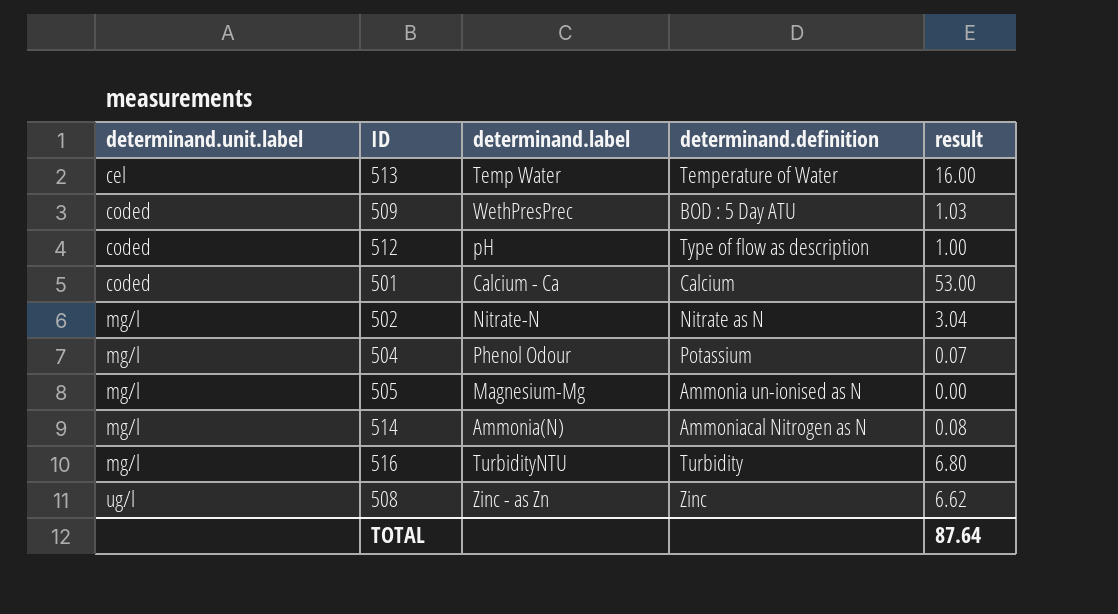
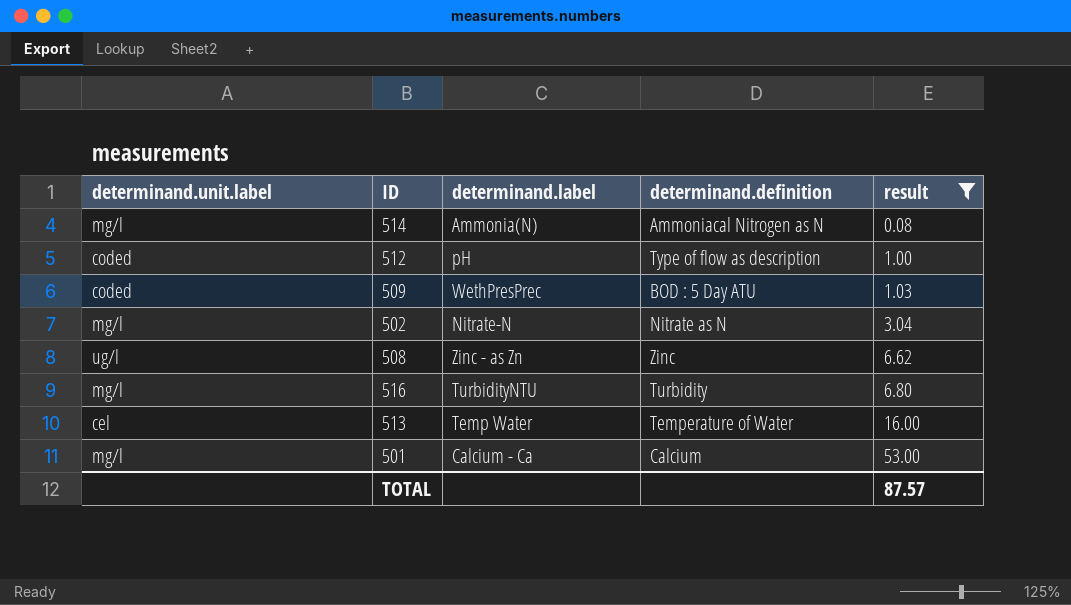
filter: none -> result >= 0.08
row order: determinand.unit.label ascending -> result ascending
501 | determinand.unit.label: coded -> mg/l
TOTAL | result: 87.64 -> 87.57

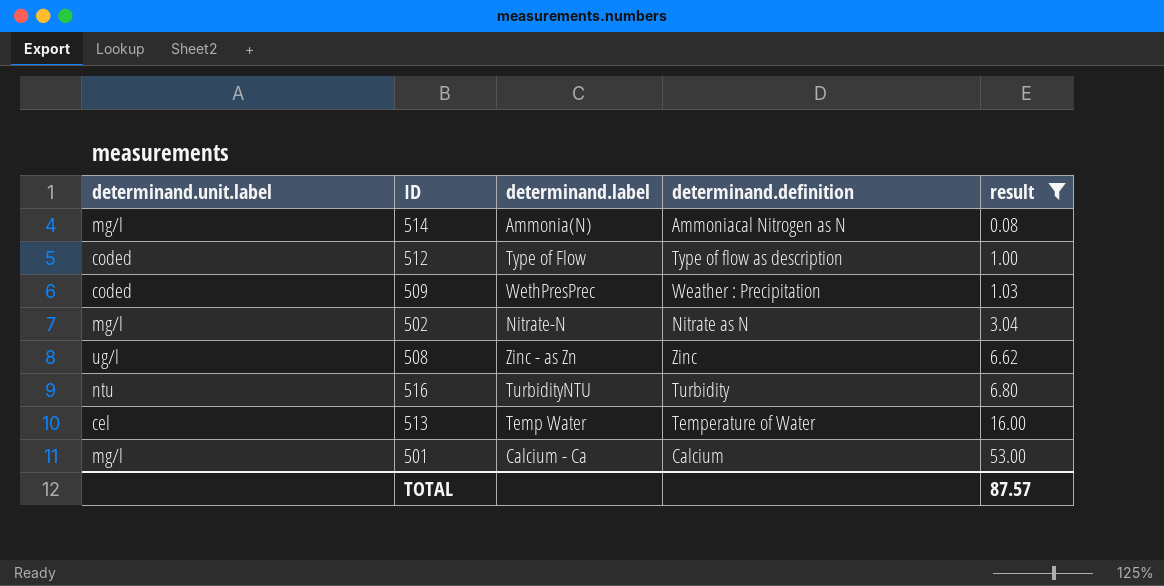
512 | determinand.label: pH -> Type of Flow
509 | determinand.definition: BOD : 5 Day ATU -> Weather : Precipitation
516 | determinand.unit.label: mg/l -> ntu

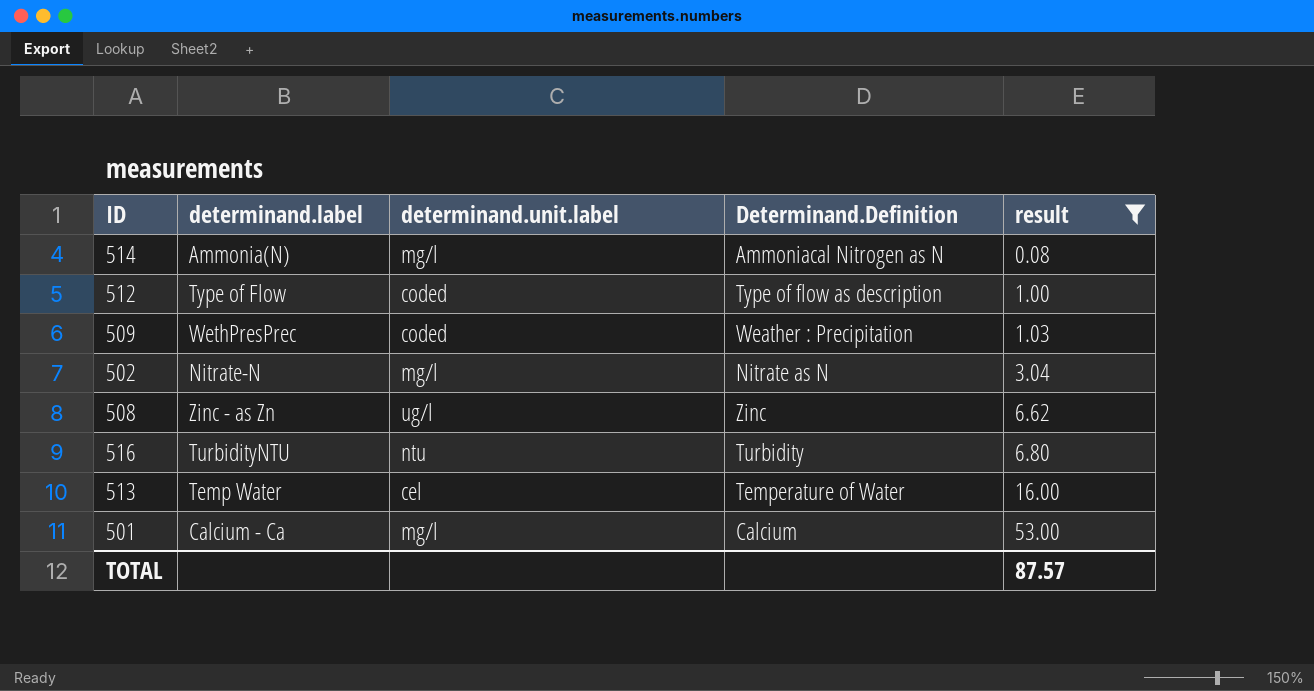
column determinand.unit.label | position: 1 -> 3
column name: determinand.definition -> Determinand.Definition

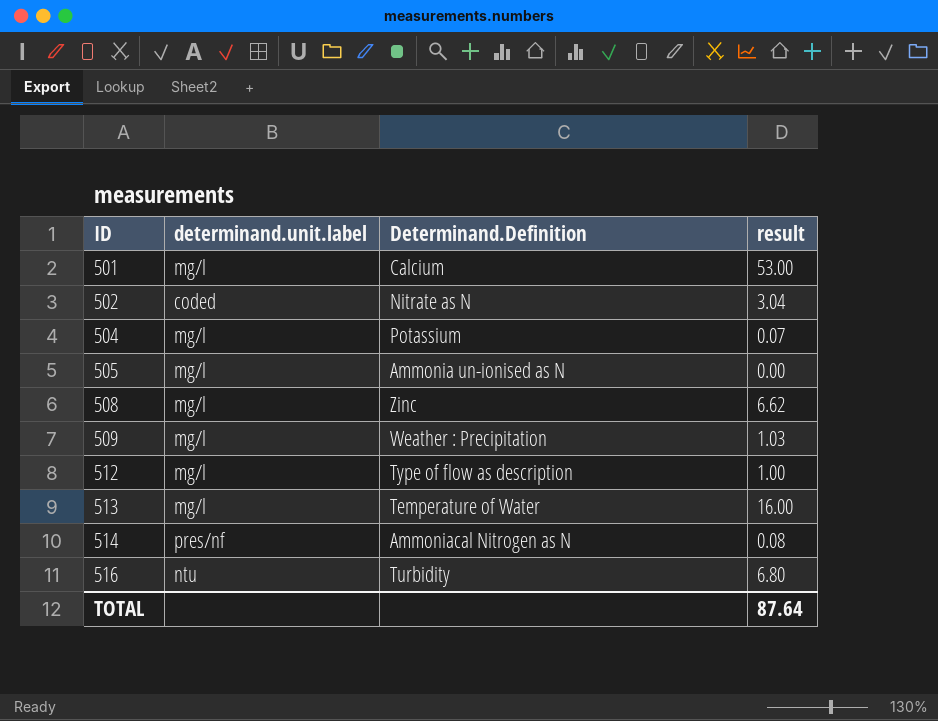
filter: result >= 0.08 -> none
row order: result ascending -> ID ascending
column determinand.label | position: 2 -> none
502 | determinand.unit.label: mg/l -> coded
508 | determinand.unit.label: ug/l -> mg/l
509 | determinand.unit.label: coded -> mg/l
512 | determinand.unit.label: coded -> mg/l
513 | determinand.unit.label: cel -> mg/l
514 | determinand.unit.label: mg/l -> pres/nf
TOTAL | result: 87.57 -> 87.64

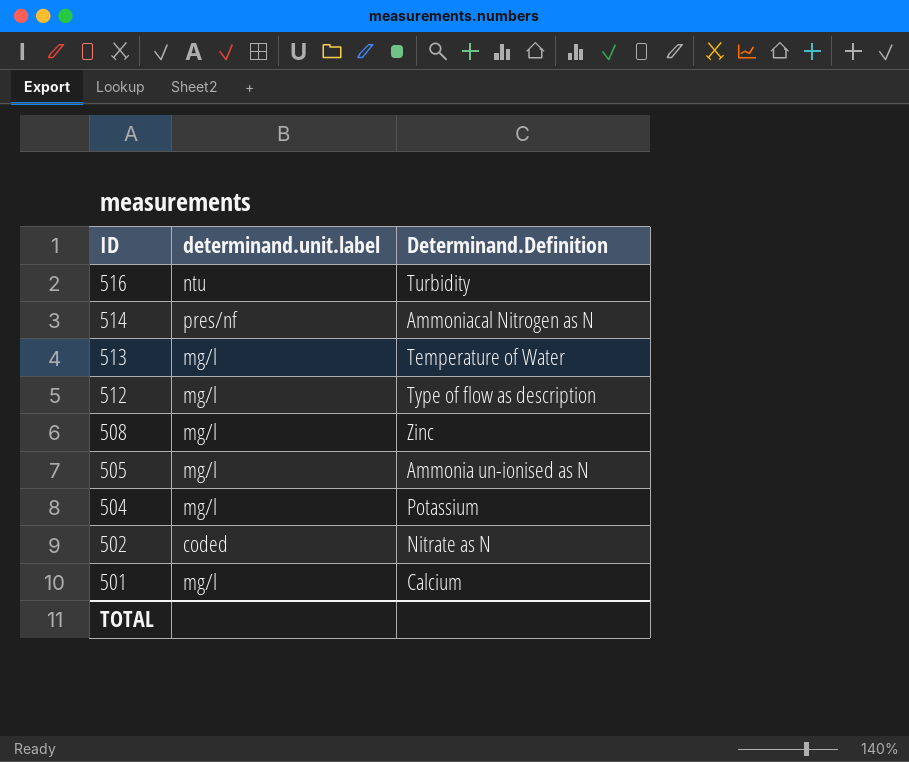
row order: ID ascending -> ID descending
column result | position: 4 -> none
row 509: mg/l | Weather : Precipitation | 1.03 -> none

